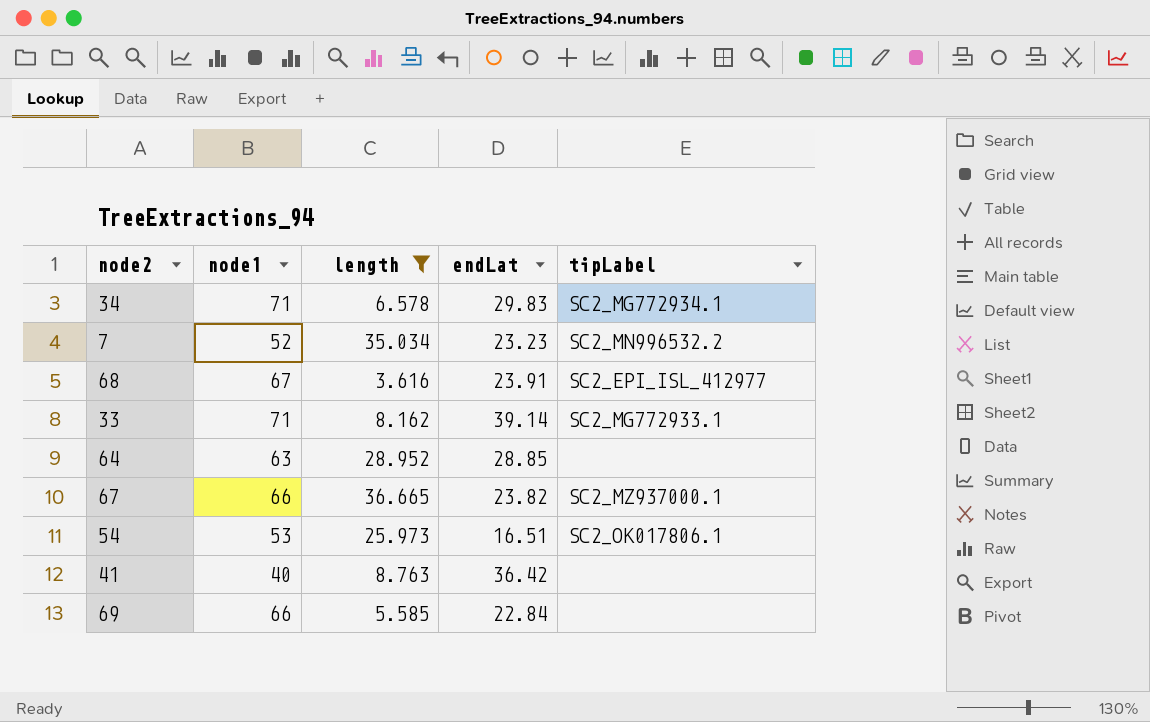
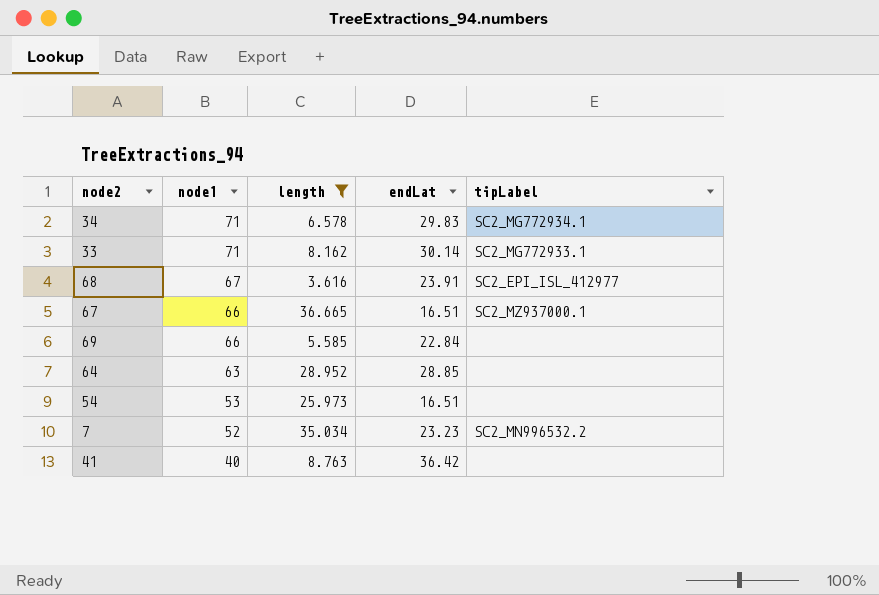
row order: none -> node1 descending
33 | endLat: 39.14 -> 30.14
67 | endLat: 23.82 -> 16.51
54 | tipLabel: SC2_OK017806.1 -> none

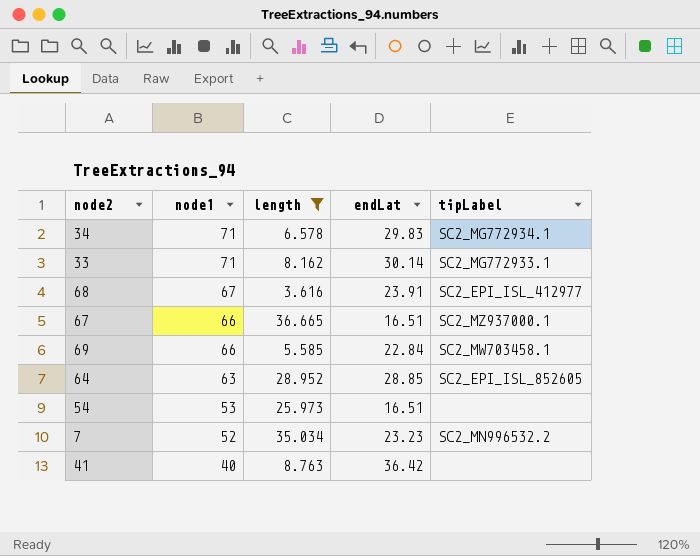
69 | tipLabel: none -> SC2_MW703458.1
64 | tipLabel: none -> SC2_EPI_ISL_852605

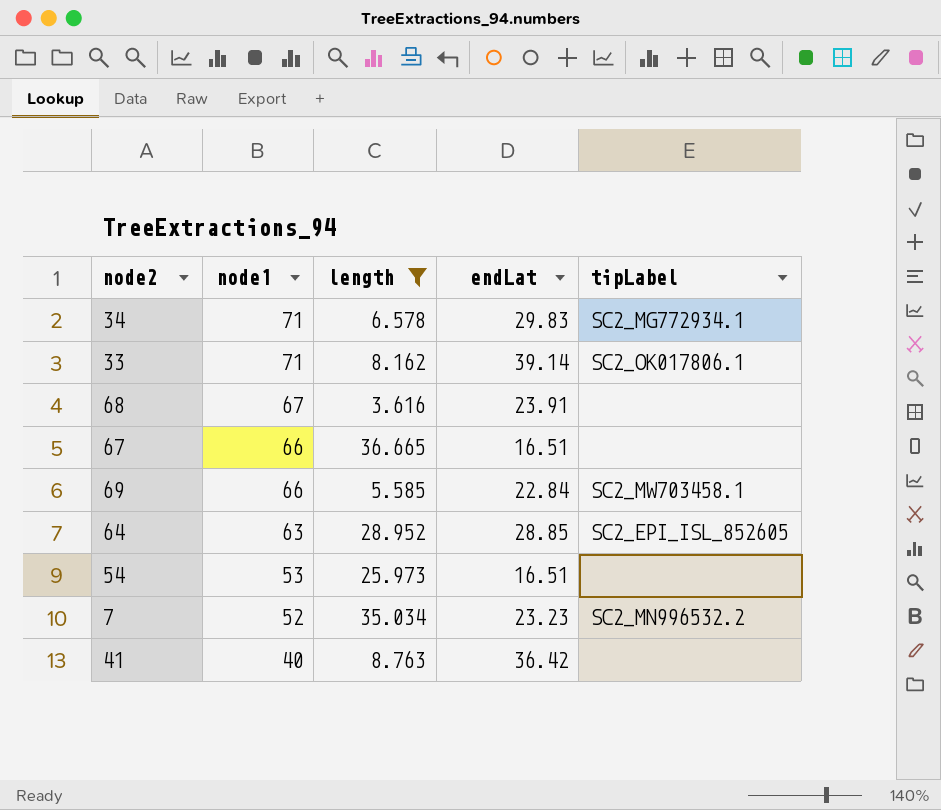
33 | endLat: 30.14 -> 39.14
33 | tipLabel: SC2_MG772933.1 -> SC2_OK017806.1
68 | tipLabel: SC2_EPI_ISL_412977 -> none
67 | tipLabel: SC2_MZ937000.1 -> none

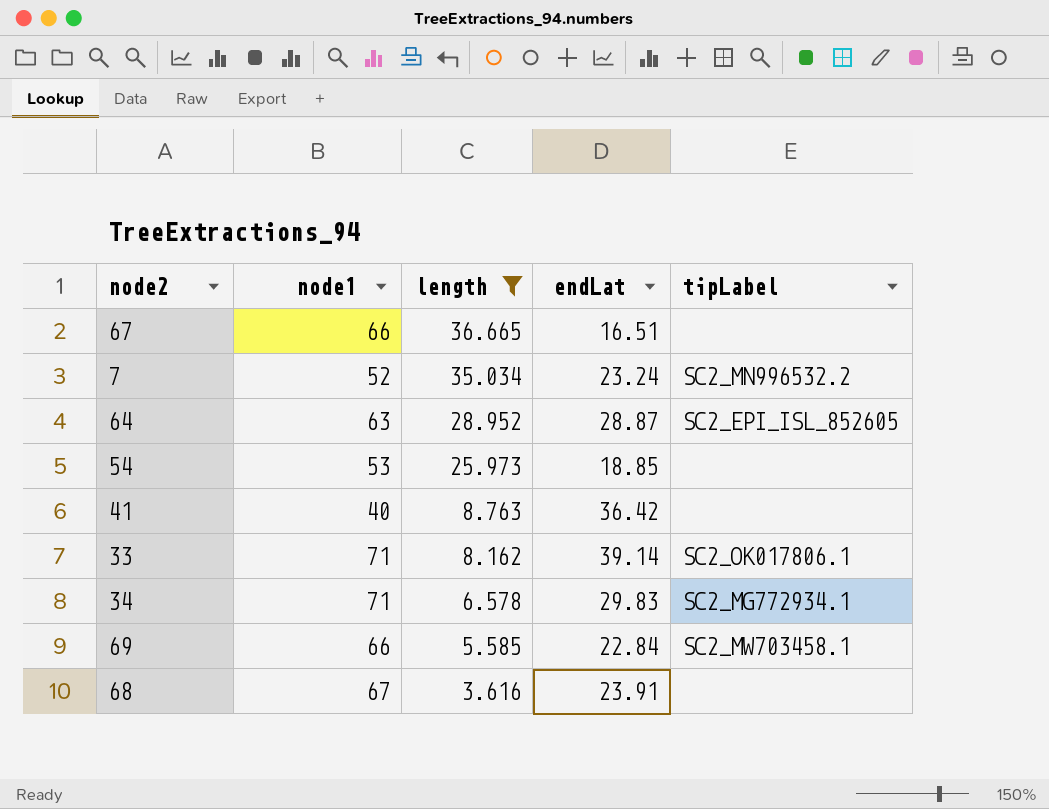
row order: node1 descending -> length descending
7 | endLat: 23.23 -> 23.24
64 | endLat: 28.85 -> 28.87
54 | endLat: 16.51 -> 18.85

